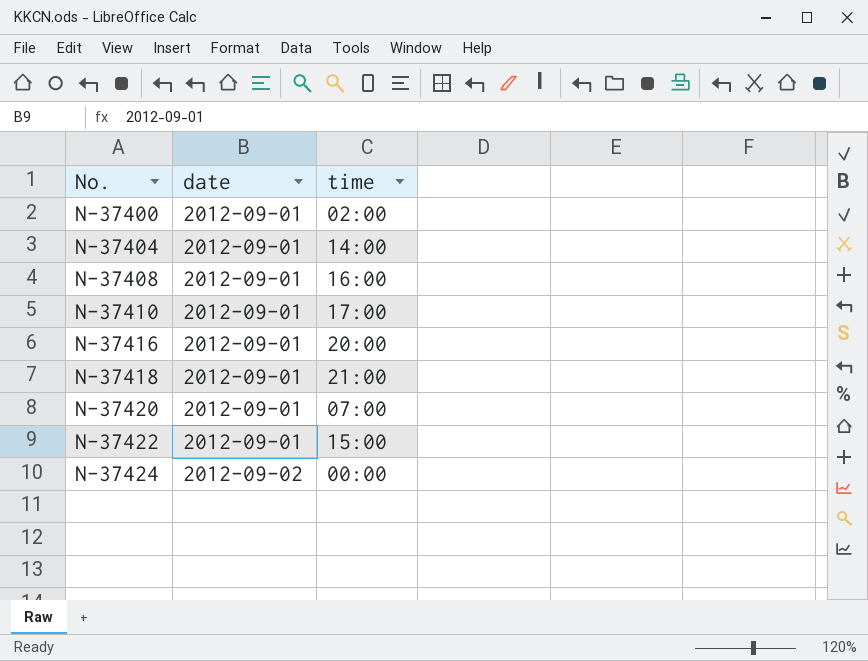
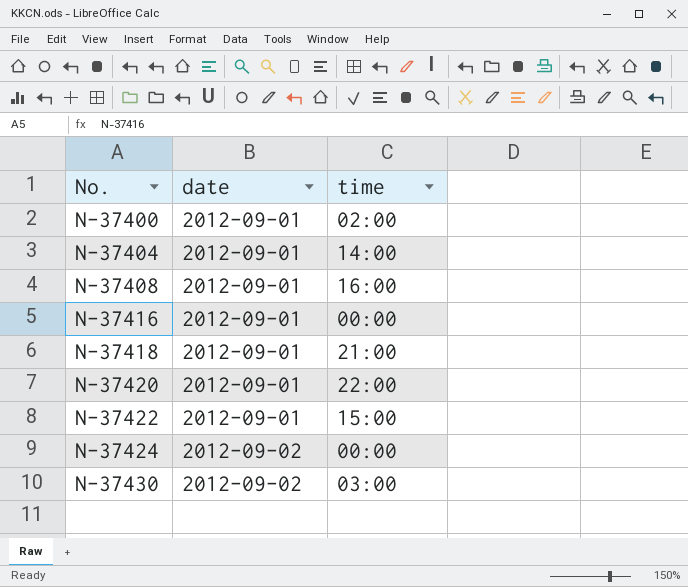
row N-37410: 2012-09-01 | 17:00 -> none
N-37416 | time: 20:00 -> 00:00
N-37420 | time: 07:00 -> 22:00
row N-37430: none -> 2012-09-02 | 03:00

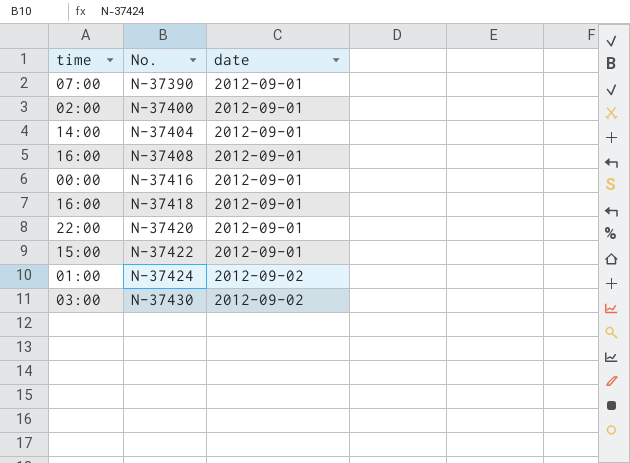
column time | position: 3 -> 1
row N-37390: none -> 07:00 | 2012-09-01
N-37418 | time: 21:00 -> 16:00
N-37424 | time: 00:00 -> 01:00

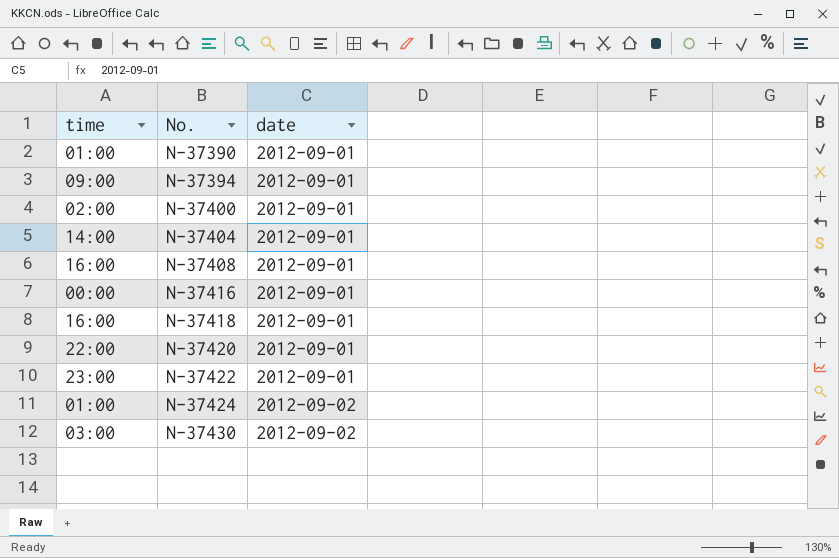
N-37390 | time: 07:00 -> 01:00
row N-37394: none -> 09:00 | 2012-09-01
N-37422 | time: 15:00 -> 23:00

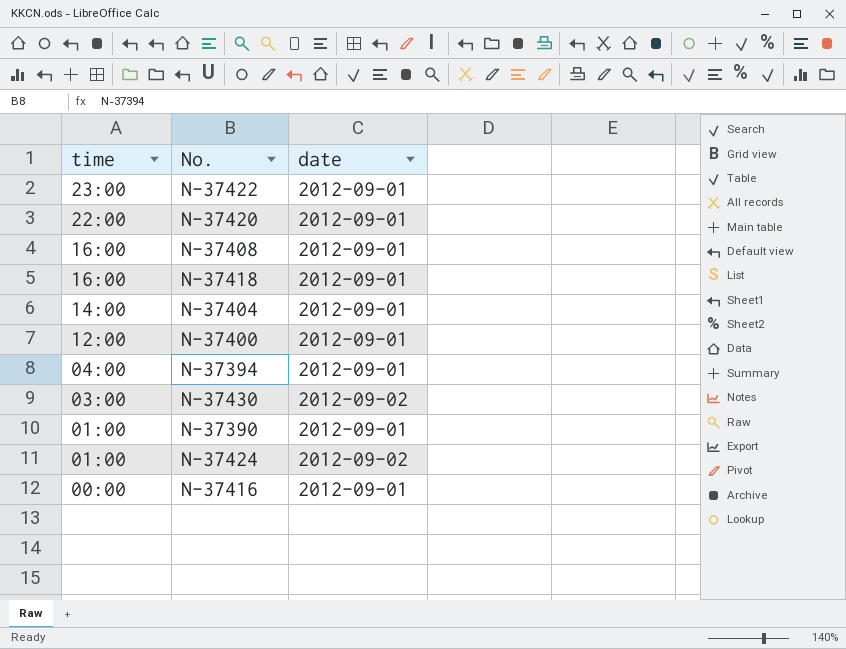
row order: No. ascending -> time descending
N-37400 | time: 02:00 -> 12:00
N-37394 | time: 09:00 -> 04:00

